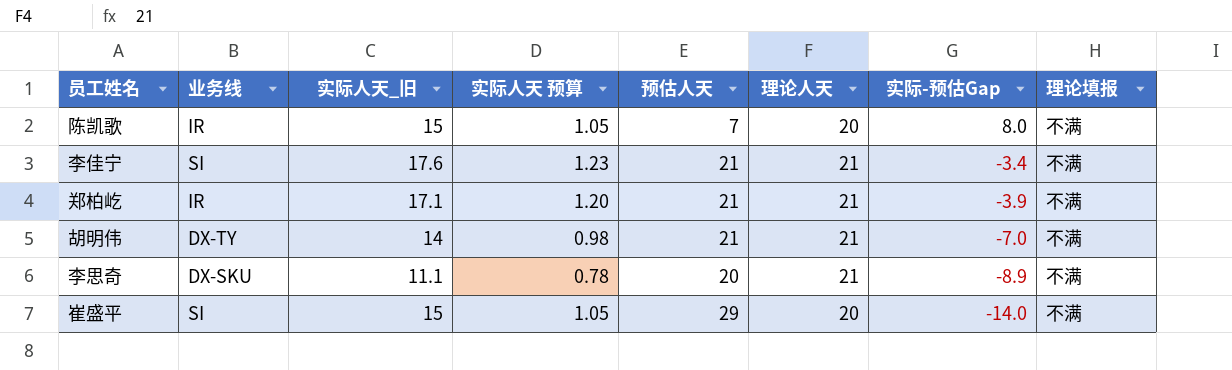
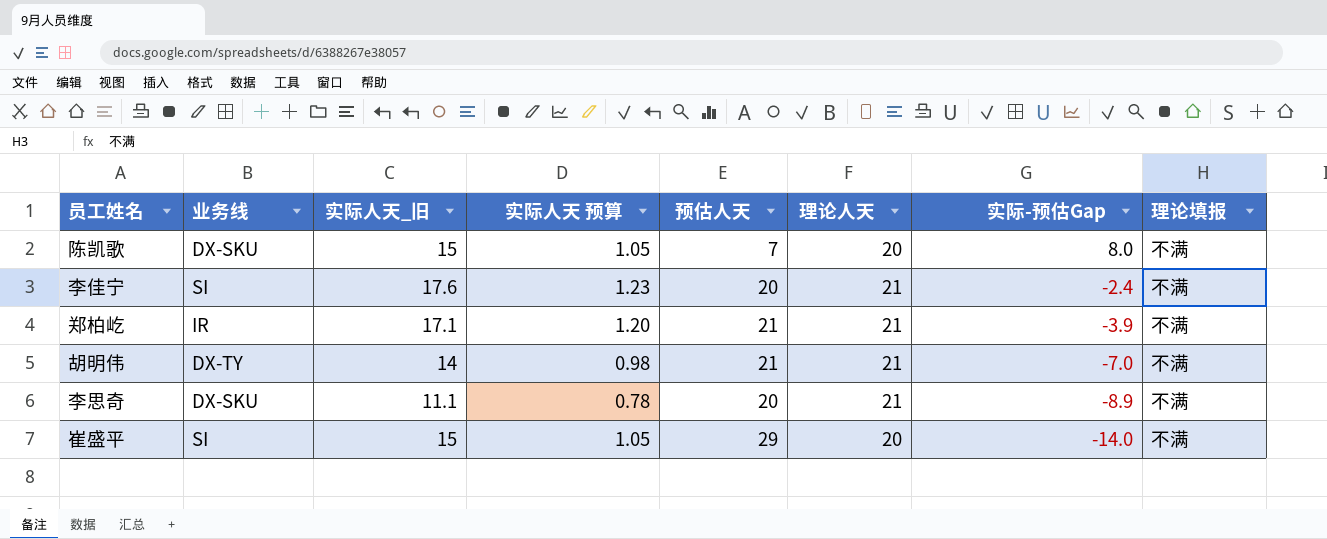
陈凯歌 | 业务线: IR -> DX-SKU
李佳宁 | 预估人天: 21 -> 20
李佳宁 | 实际-预估Gap: -3.4 -> -2.4

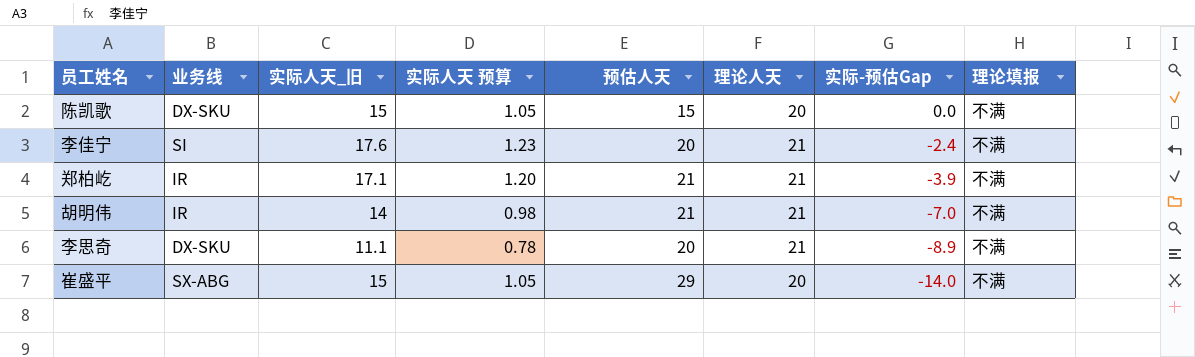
陈凯歌 | 预估人天: 7 -> 15
陈凯歌 | 实际-预估Gap: 8.0 -> 0.0
胡明伟 | 业务线: DX-TY -> IR
崔盛平 | 业务线: SI -> SX-ABG

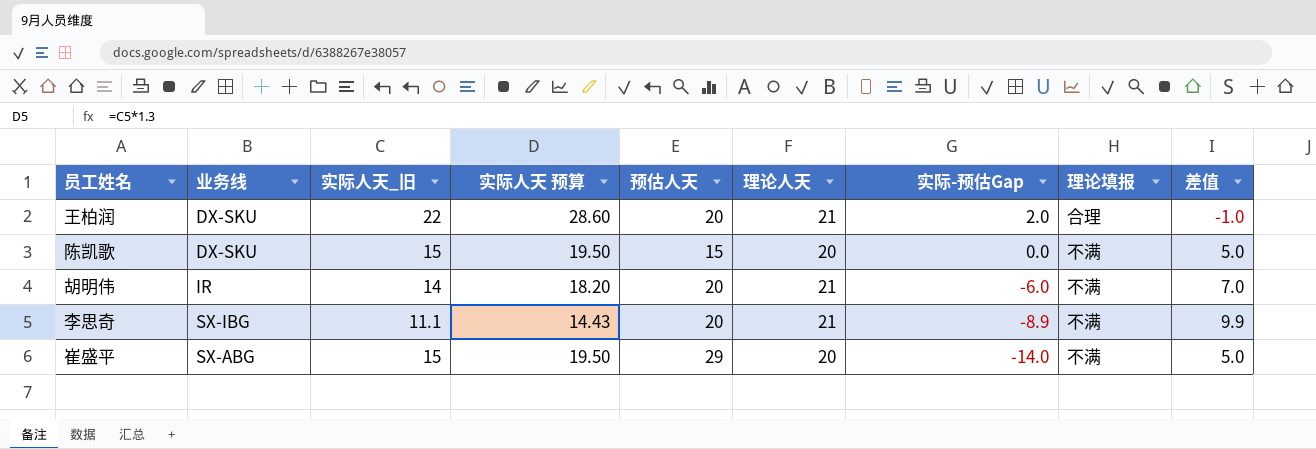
column 实际人天 预算 | formula: [实际人天_旧] * 0.07 -> [实际人天_旧] * 1.3
column 差值 | formula: none -> [理论人天] - [实际人天_旧]
row 李佳宁: SI | 17.6 | 1.23 | 20 | 21 | -2.4 | 不满 -> none
row 郑柏屹: IR | 17.1 | 1.20 | 21 | 21 | -3.9 | 不满 -> none
row 王柏润: none -> DX-SKU | 22 | 28.60 | 20 | 21 | 2.0 | 合理 | -1.0
胡明伟 | 预估人天: 21 -> 20
胡明伟 | 实际-预估Gap: -7.0 -> -6.0
李思奇 | 业务线: DX-SKU -> SX-IBG

